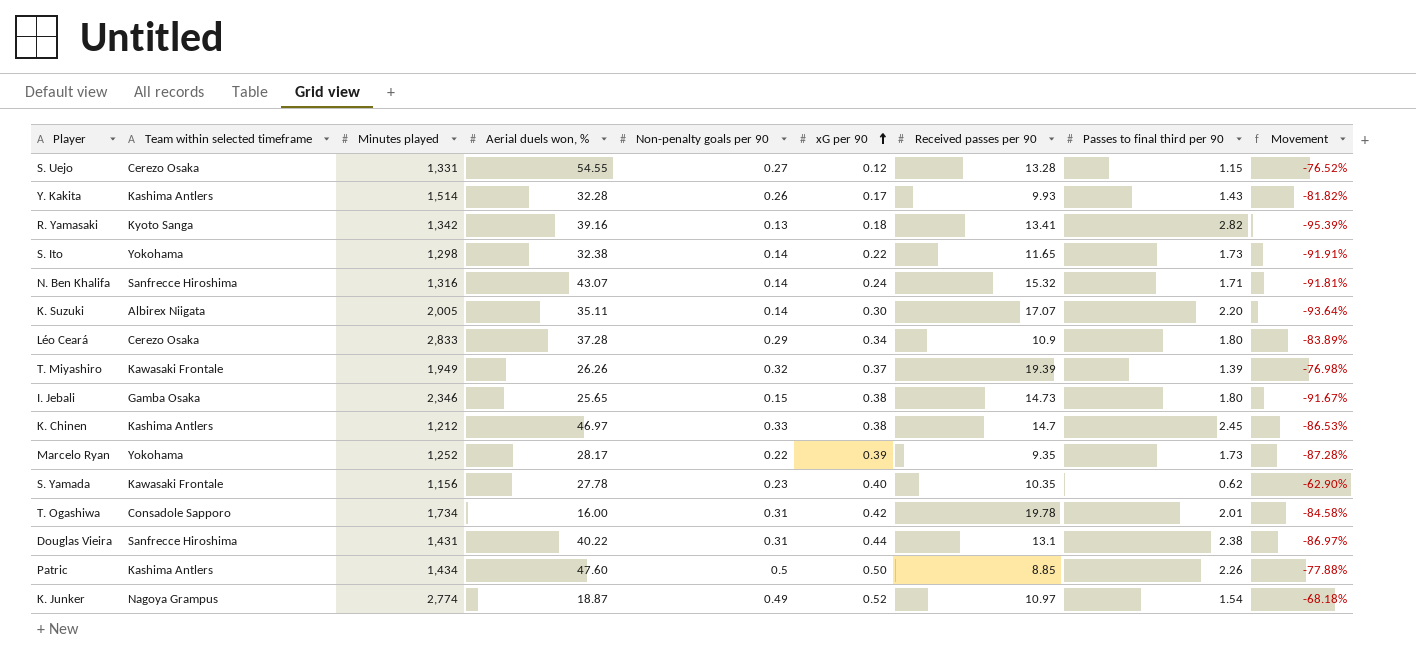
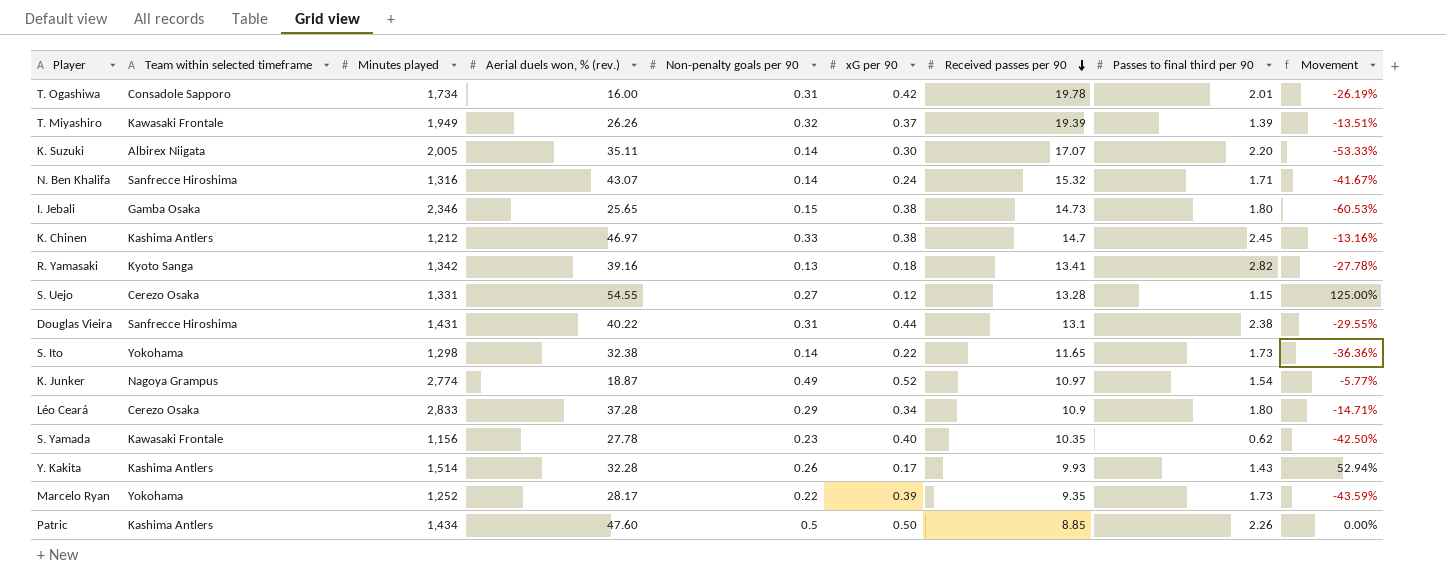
row order: xG per 90 ascending -> Received passes per 90 descending
column name: Aerial duels won, % -> Aerial duels won, % (rev.)
column Movement | formula: ([Non-penalty goals per 90] - [Passes to final third per 90]) / [Passes to final third per 90] -> ([Non-penalty goals per 90] - [xG per 90]) / [xG per 90]

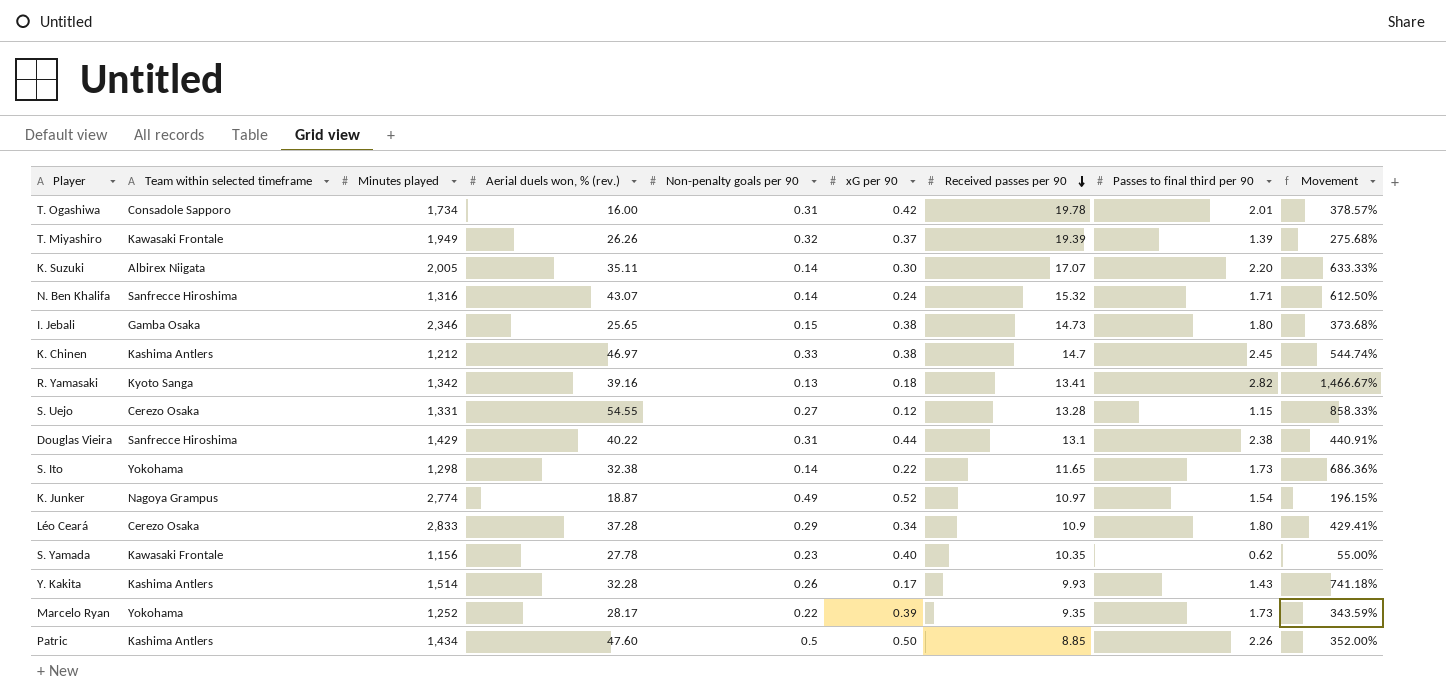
column Movement | formula: ([Non-penalty goals per 90] - [xG per 90]) / [xG per 90] -> ([Passes to final third per 90] - [xG per 90]) / [xG per 90]
Douglas Vieira | Minutes played: 1,431 -> 1,429

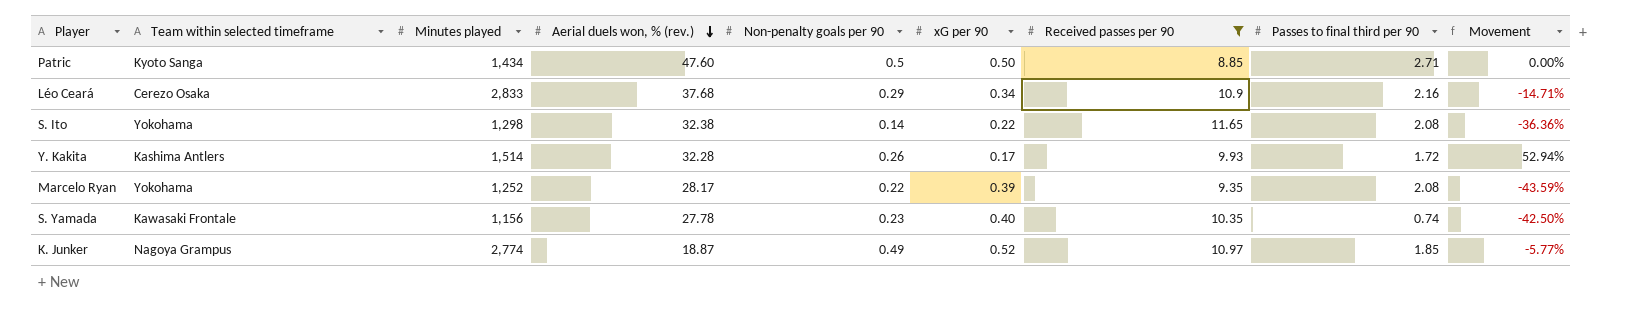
filter: none -> Received passes per 90 <= 11.65
row order: Received passes per 90 descending -> Aerial duels won, % (rev.) descending
column Movement | formula: ([Passes to final third per 90] - [xG per 90]) / [xG per 90] -> ([Non-penalty goals per 90] - [xG per 90]) / [xG per 90]
Patric | Team within selected timeframe: Kashima Antlers -> Kyoto Sanga
Patric | Passes to final third per 90: 2.26 -> 2.71
Léo Ceará | Aerial duels won, % (rev.): 37.28 -> 37.68
Léo Ceará | Passes to final third per 90: 1.80 -> 2.16
S. Ito | Passes to final third per 90: 1.73 -> 2.08
Y. Kakita | Passes to final third per 90: 1.43 -> 1.72
Marcelo Ryan | Passes to final third per 90: 1.73 -> 2.08
S. Yamada | Passes to final third per 90: 0.62 -> 0.74
K. Junker | Passes to final third per 90: 1.54 -> 1.85

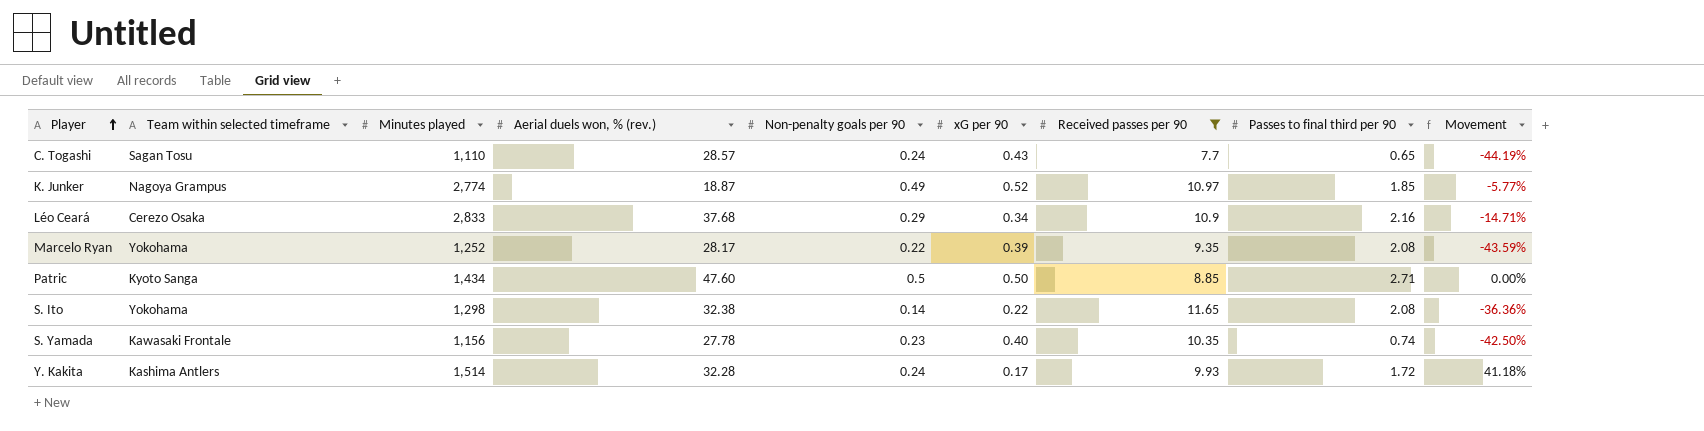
row order: Aerial duels won, % (rev.) descending -> Player ascending
row C. Togashi: none -> Sagan Tosu | 1,110 | 28.57 | 0.24 | 0.43 | 7.7 | 0.65 | -44.19%
Y. Kakita | Non-penalty goals per 90: 0.26 -> 0.24
Y. Kakita | Movement: 52.94% -> 41.18%

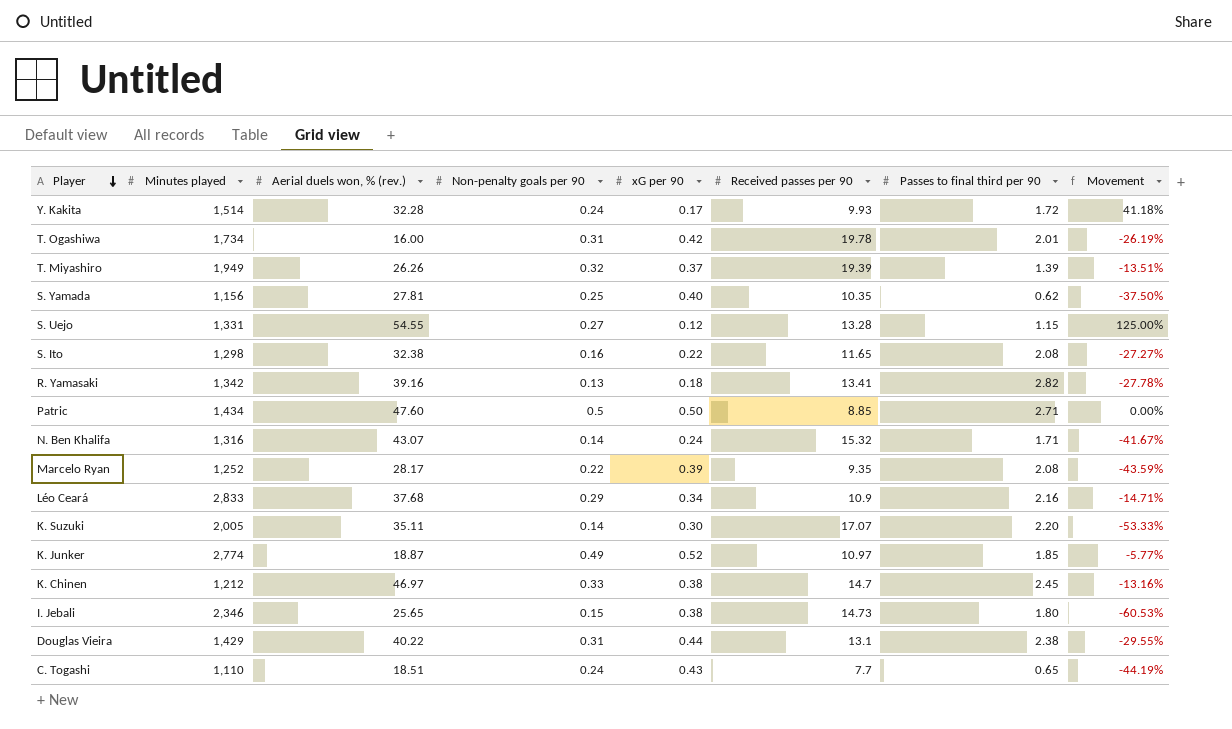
filter: Received passes per 90 <= 11.65 -> none
row order: Player ascending -> Player descending
column Team within selected timeframe | position: 2 -> none
S. Yamada | Aerial duels won, % (rev.): 27.78 -> 27.81
S. Yamada | Non-penalty goals per 90: 0.23 -> 0.25
S. Yamada | Passes to final third per 90: 0.74 -> 0.62
S. Yamada | Movement: -42.50% -> -37.50%
S. Ito | Non-penalty goals per 90: 0.14 -> 0.16
S. Ito | Movement: -36.36% -> -27.27%
C. Togashi | Aerial duels won, % (rev.): 28.57 -> 18.51

